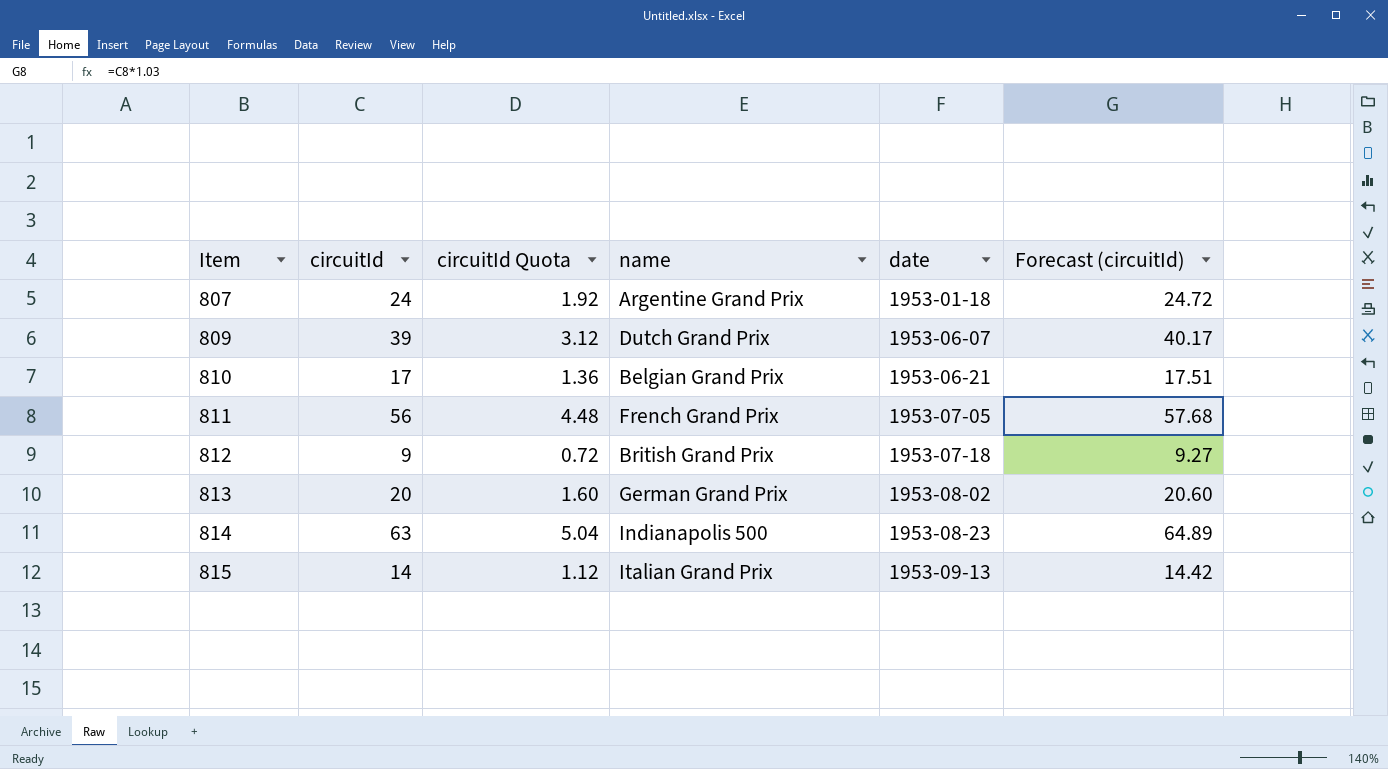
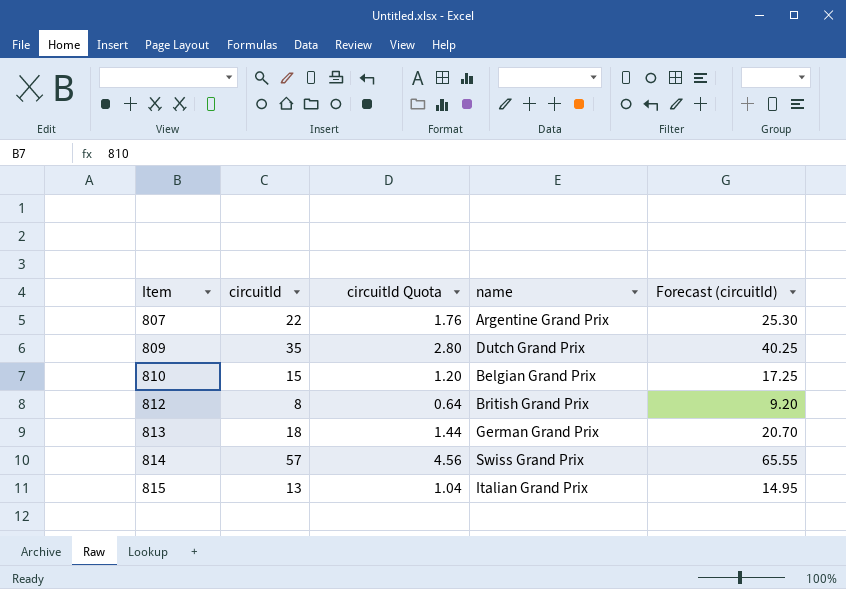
column date | position: 5 -> none
column Forecast (circuitId) | formula: [circuitId] * 1.03 -> [circuitId] * 1.15
row 811: 56 | 4.48 | French Grand Prix | 1953-07-05 | 57.68 -> none
807 | circuitId: 24 -> 22
807 | circuitId Quota: 1.92 -> 1.76
809 | circuitId: 39 -> 35
809 | circuitId Quota: 3.12 -> 2.80
810 | circuitId: 17 -> 15
810 | circuitId Quota: 1.36 -> 1.20
812 | circuitId: 9 -> 8
812 | circuitId Quota: 0.72 -> 0.64
813 | circuitId: 20 -> 18
813 | circuitId Quota: 1.60 -> 1.44
814 | circuitId: 63 -> 57
814 | circuitId Quota: 5.04 -> 4.56
814 | name: Indianapolis 500 -> Swiss Grand Prix
815 | circuitId: 14 -> 13
815 | circuitId Quota: 1.12 -> 1.04

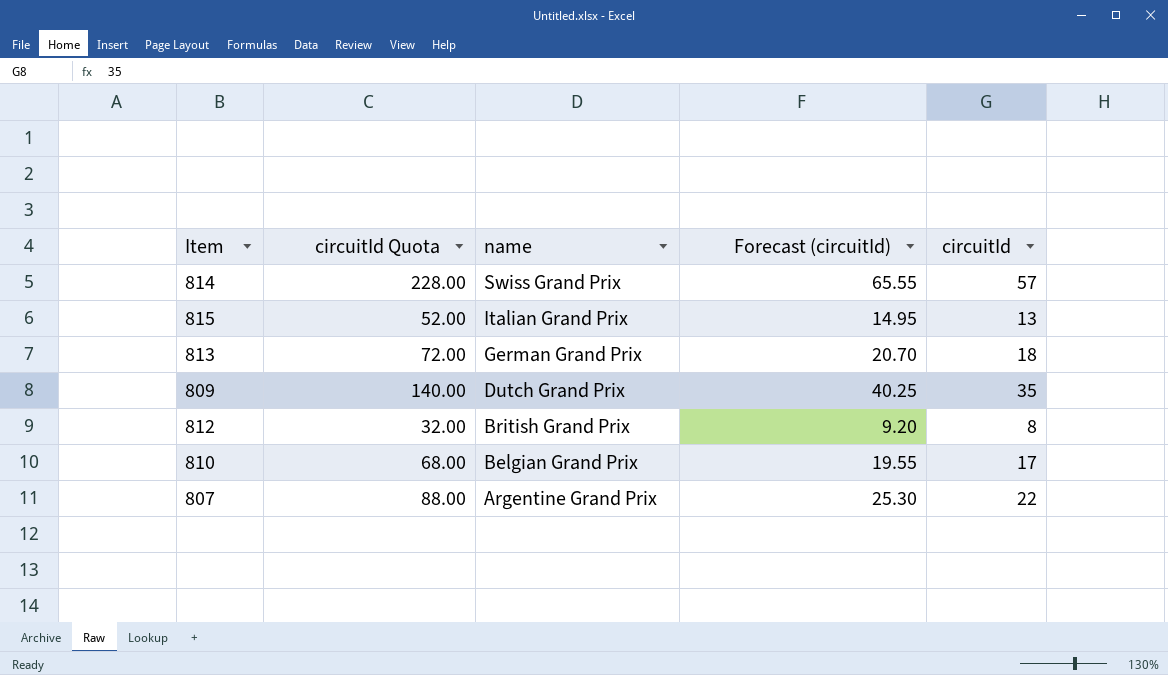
row order: Item ascending -> name descending
column circuitId Quota | formula: [circuitId] * 0.08 -> [circuitId] * 4
column circuitId | position: 2 -> 5
810 | Forecast (circuitId): 17.25 -> 19.55
810 | circuitId: 15 -> 17

